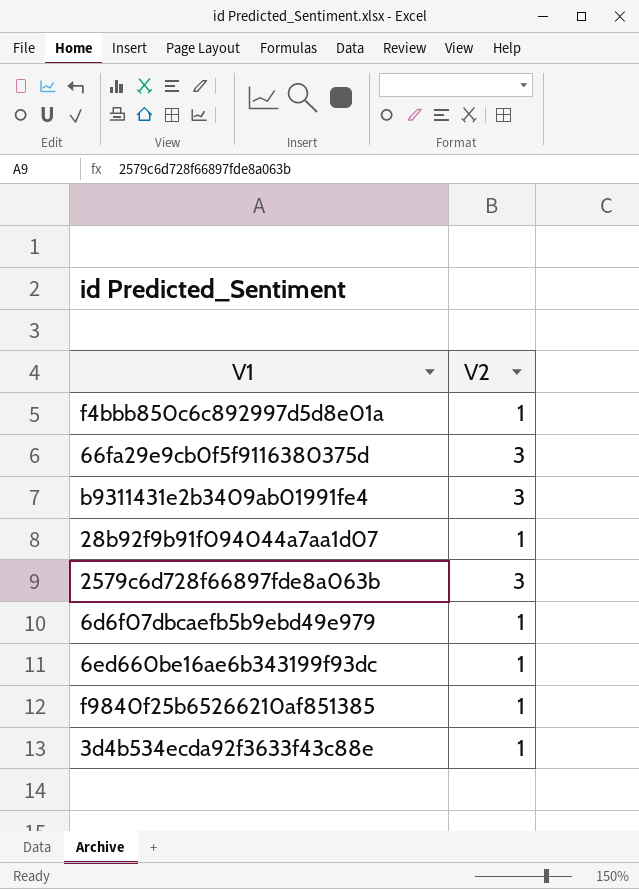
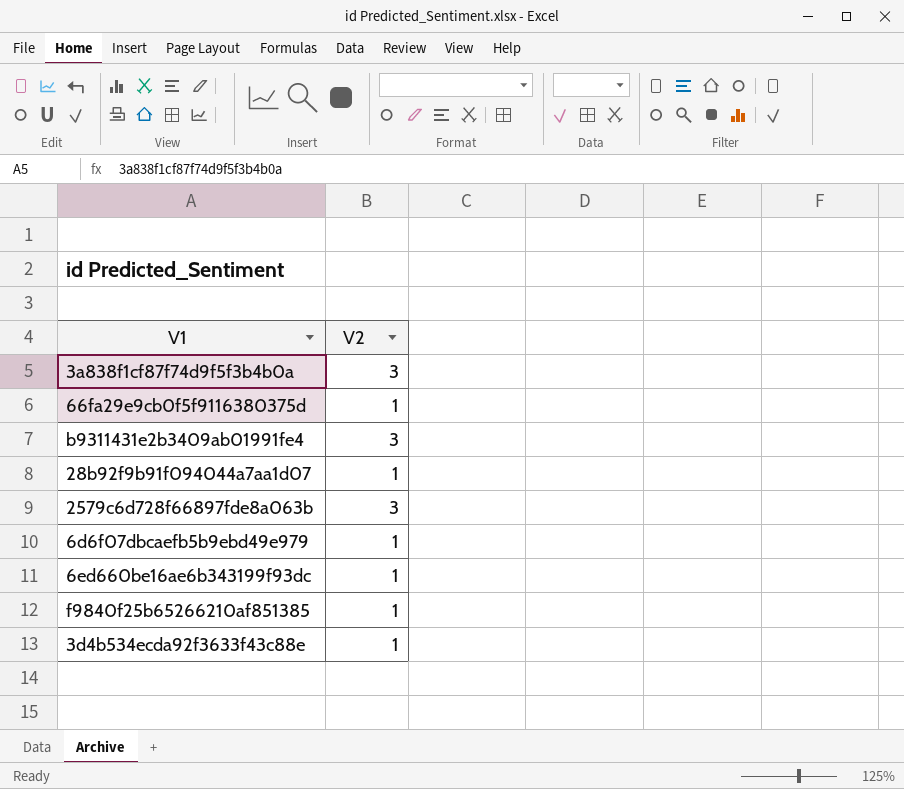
row f4bbb850c6c892997d5d8e01a: 1 -> none
row 3a838f1cf87f74d9f5f3b4b0a: none -> 3
66fa29e9cb0f5f9116380375d | V2: 3 -> 1

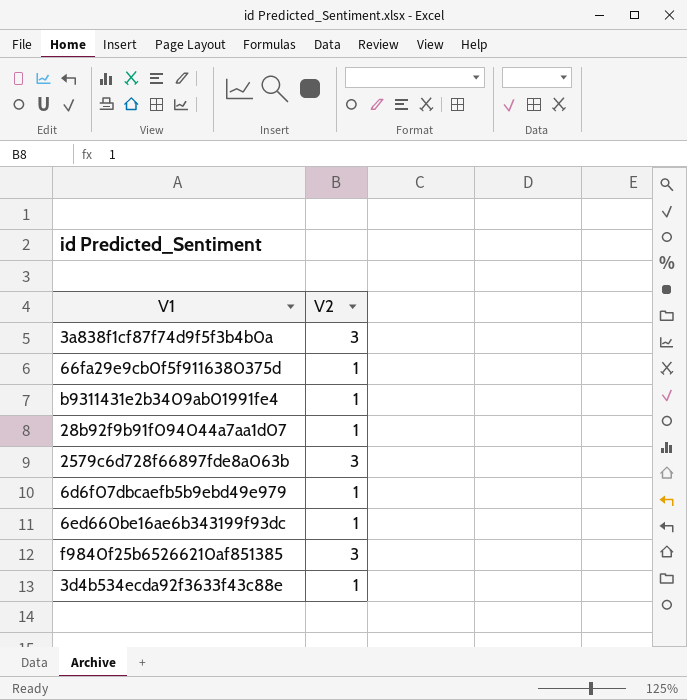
b9311431e2b3409ab01991fe4 | V2: 3 -> 1
f9840f25b65266210af851385 | V2: 1 -> 3

